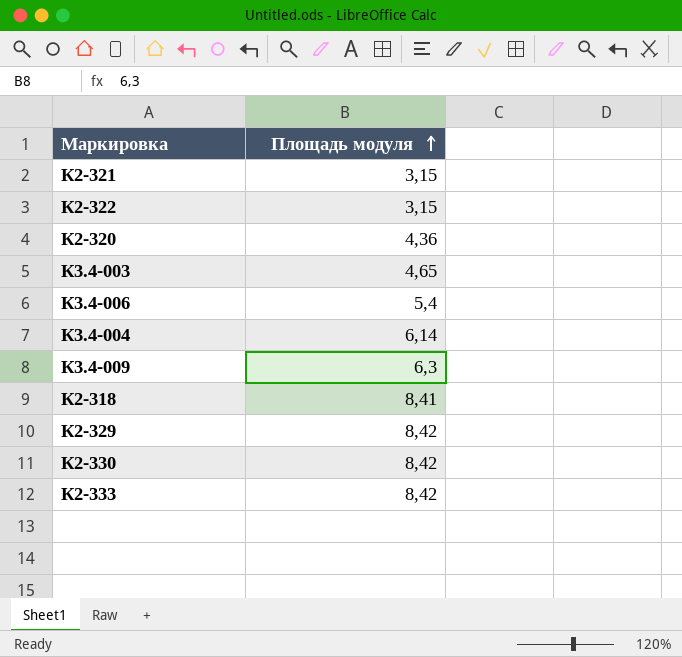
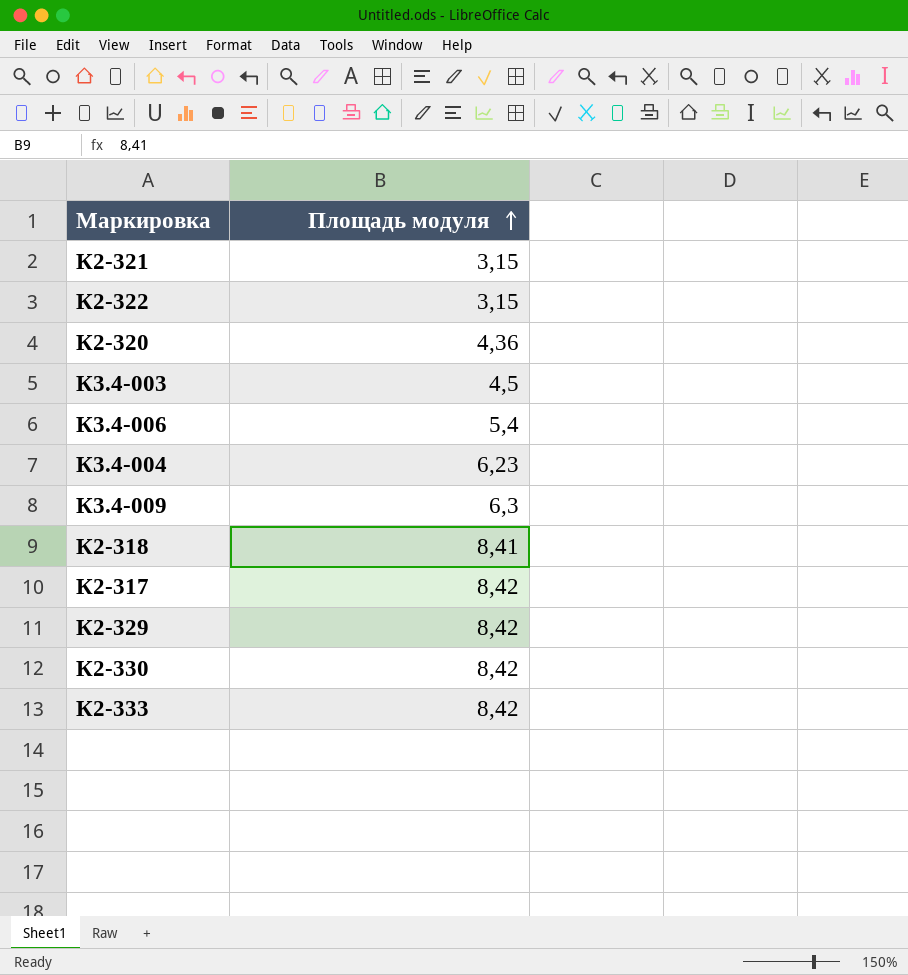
К3.4-003 | Площадь модуля: 4,65 -> 4,5
К3.4-004 | Площадь модуля: 6,14 -> 6,23
row К2-317: none -> 8,42

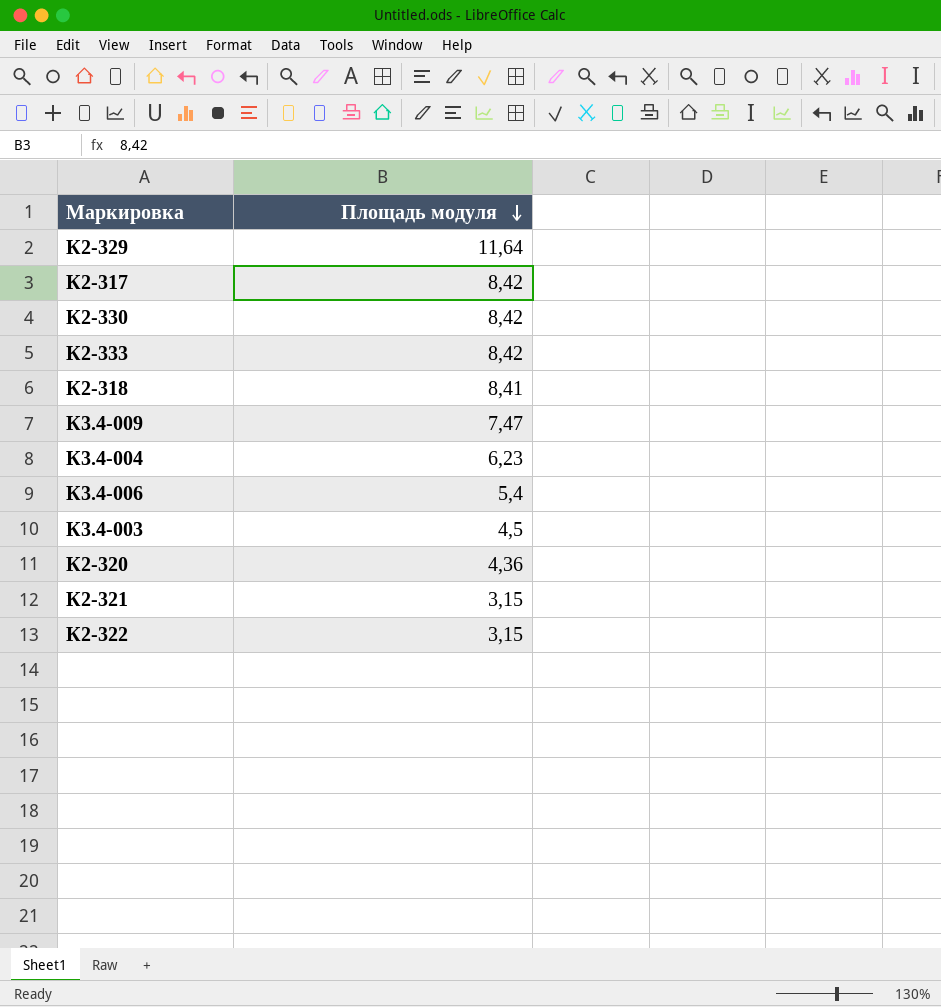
row order: Площадь модуля ascending -> Площадь модуля descending
К2-329 | Площадь модуля: 8,42 -> 11,64
К3.4-009 | Площадь модуля: 6,3 -> 7,47

